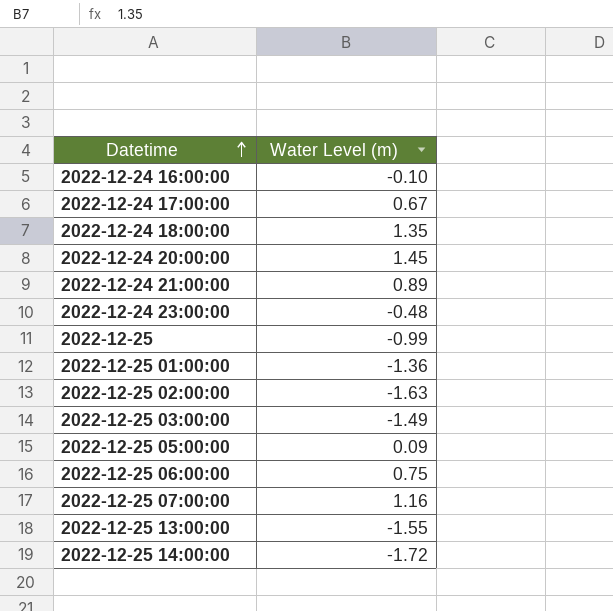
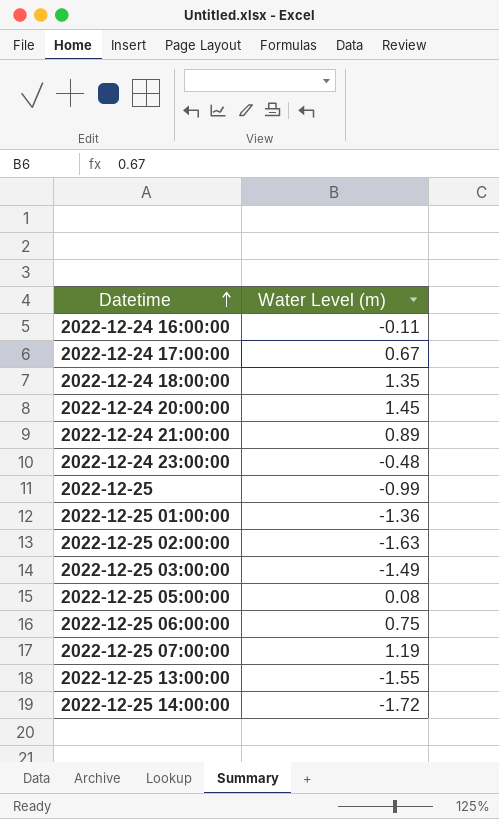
2022-12-24 16:00:00 | Water Level (m): -0.10 -> -0.11
2022-12-25 05:00:00 | Water Level (m): 0.09 -> 0.08
2022-12-25 07:00:00 | Water Level (m): 1.16 -> 1.19

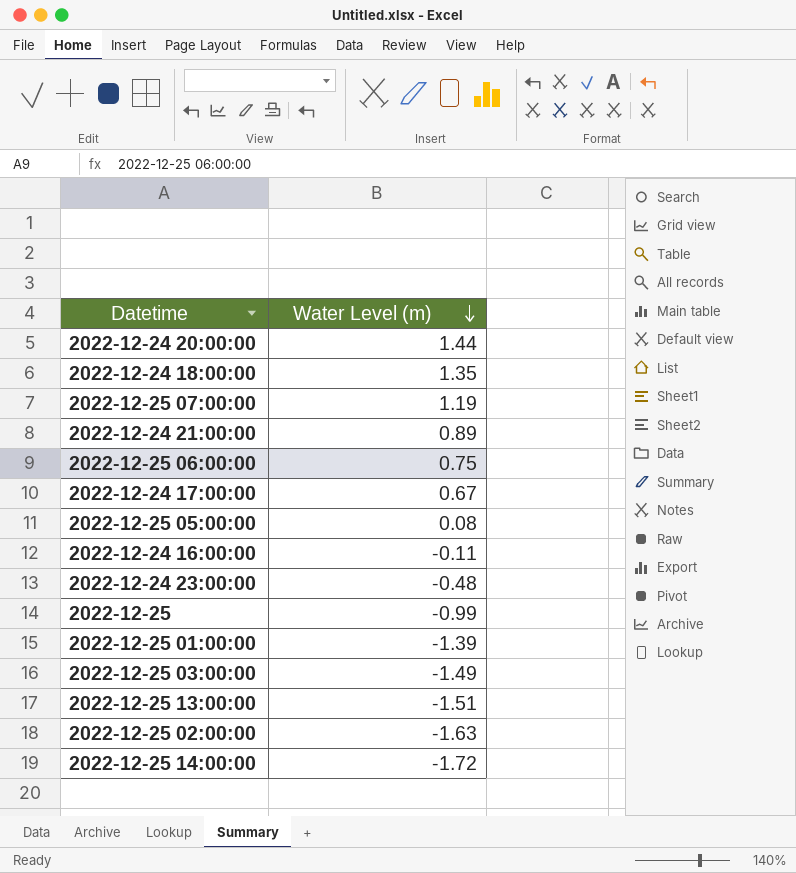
row order: Datetime ascending -> Water Level (m) descending
2022-12-24 20:00:00 | Water Level (m): 1.45 -> 1.44
2022-12-25 01:00:00 | Water Level (m): -1.36 -> -1.39
2022-12-25 13:00:00 | Water Level (m): -1.55 -> -1.51

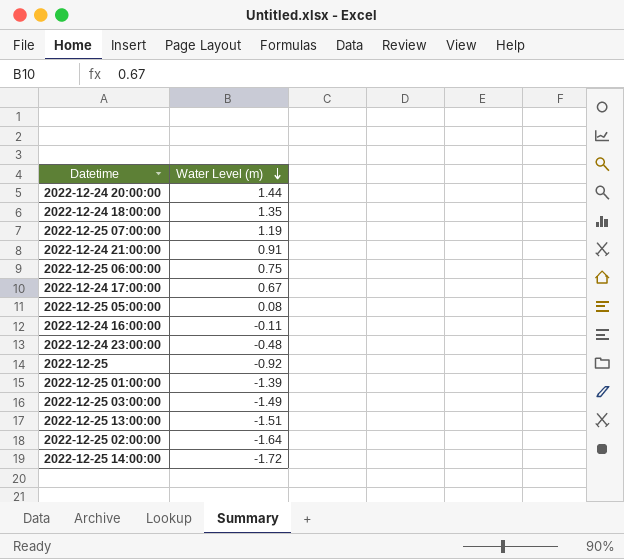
2022-12-24 21:00:00 | Water Level (m): 0.89 -> 0.91
2022-12-25 | Water Level (m): -0.99 -> -0.92
2022-12-25 02:00:00 | Water Level (m): -1.63 -> -1.64

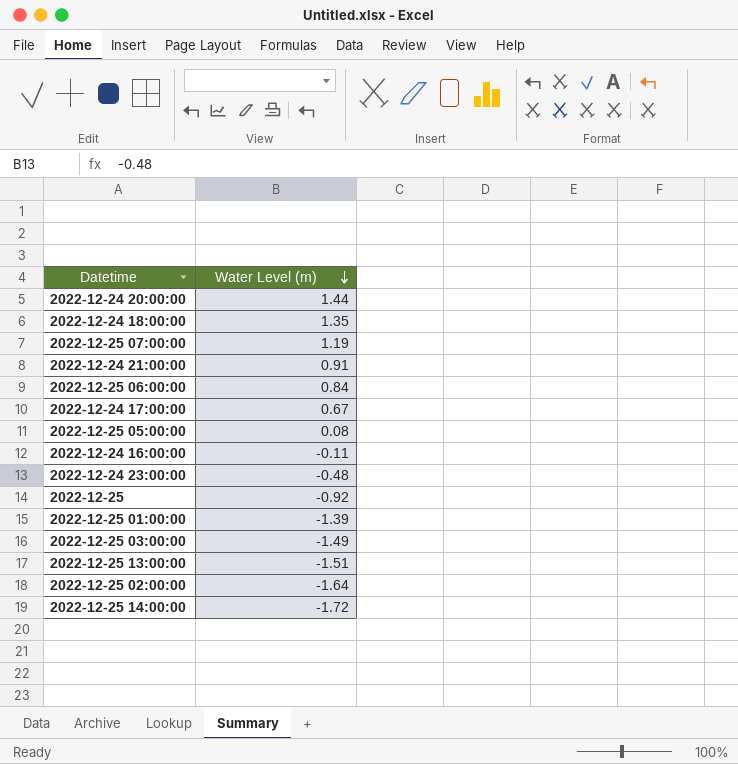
2022-12-25 06:00:00 | Water Level (m): 0.75 -> 0.84

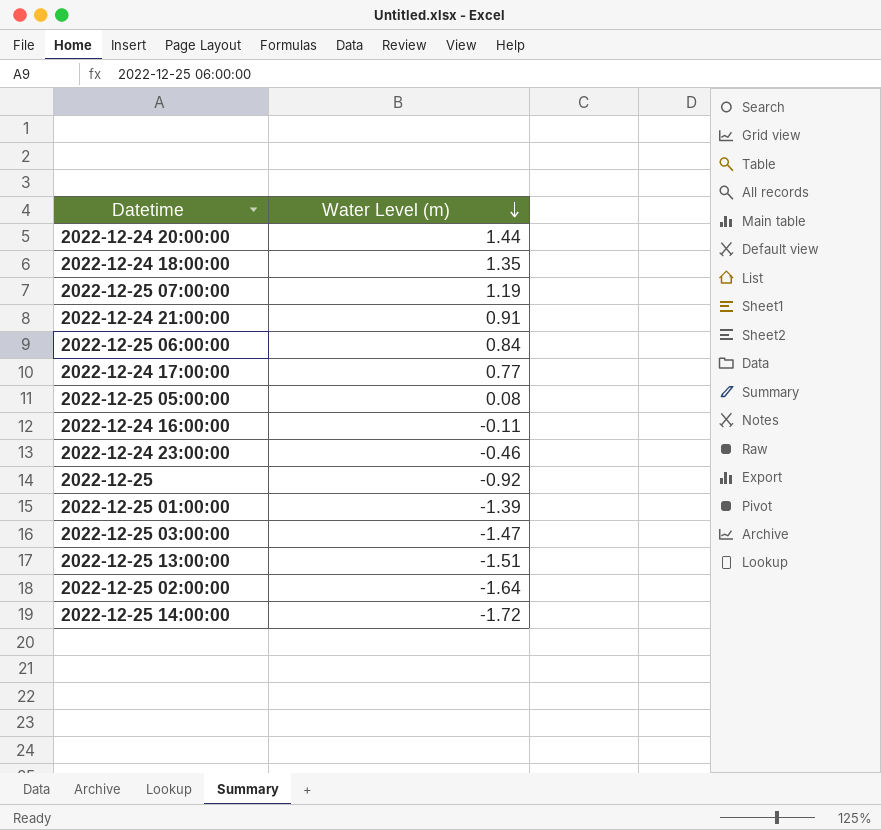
2022-12-24 17:00:00 | Water Level (m): 0.67 -> 0.77
2022-12-24 23:00:00 | Water Level (m): -0.48 -> -0.46
2022-12-25 03:00:00 | Water Level (m): -1.49 -> -1.47

